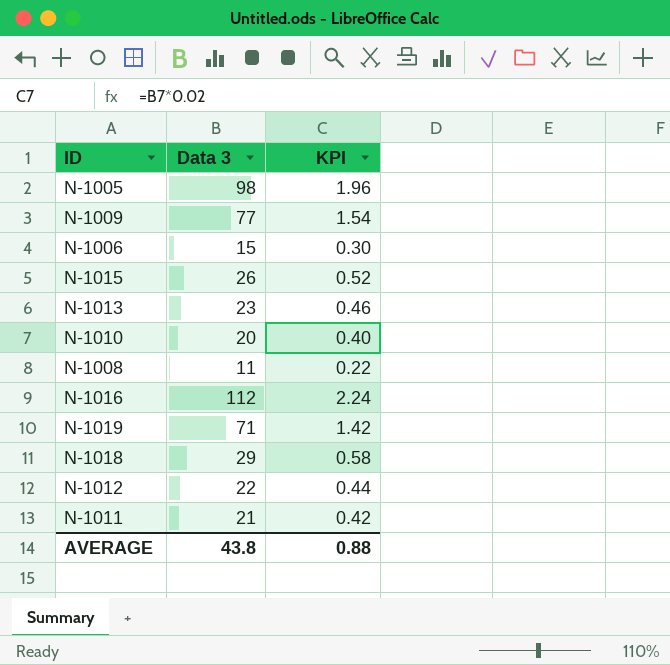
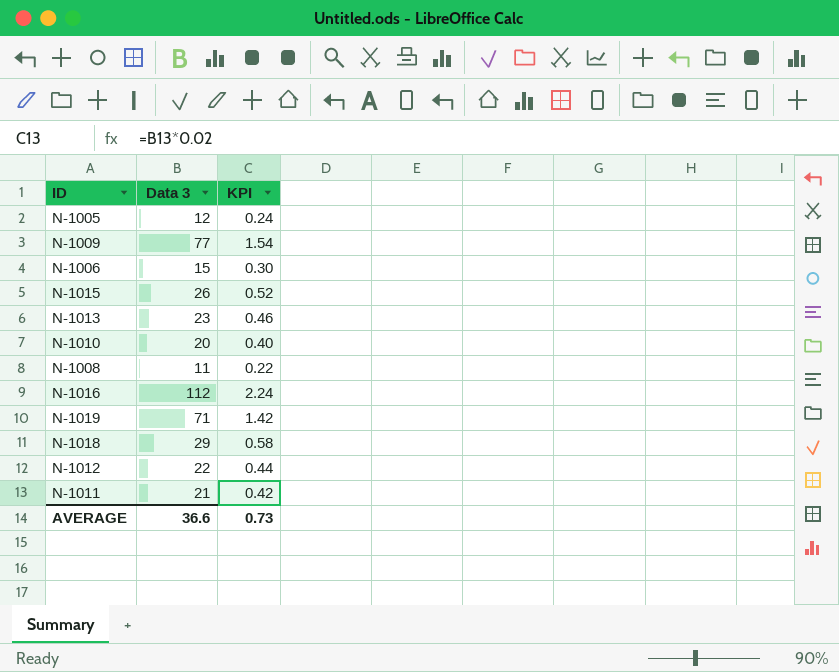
N-1005 | Data 3: 98 -> 12
N-1005 | KPI: 1.96 -> 0.24
AVERAGE | Data 3: 43.8 -> 36.6
AVERAGE | KPI: 0.88 -> 0.73

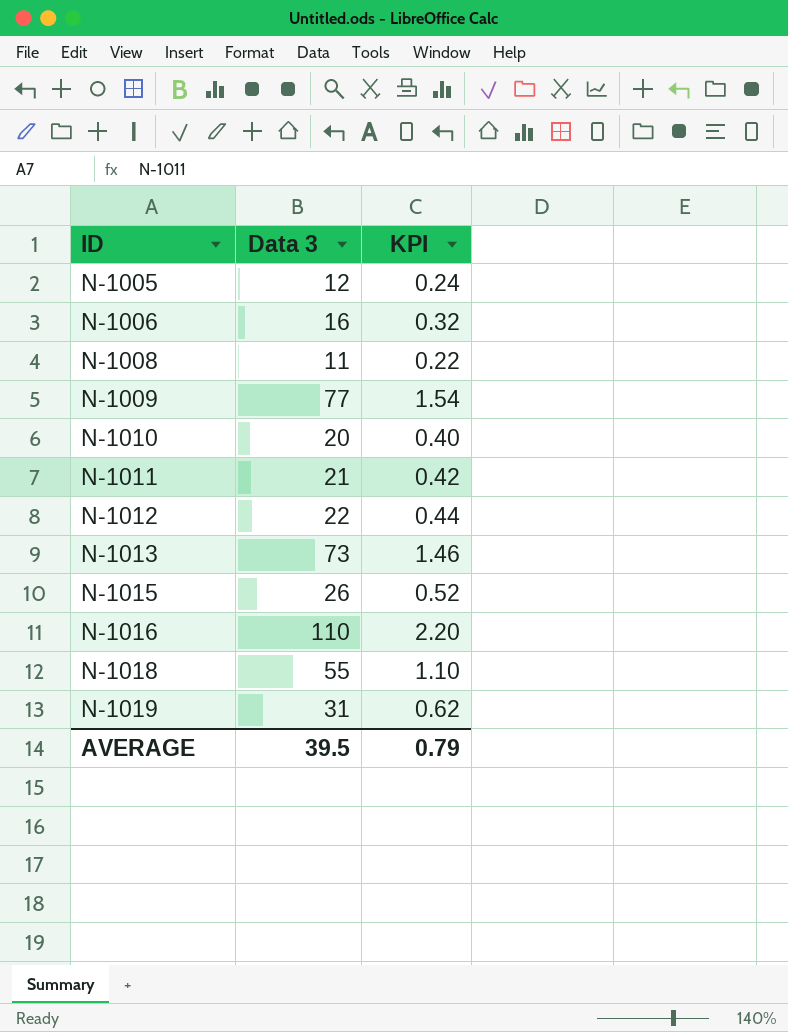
row order: none -> ID ascending
N-1006 | Data 3: 15 -> 16
N-1006 | KPI: 0.30 -> 0.32
N-1013 | Data 3: 23 -> 73
N-1013 | KPI: 0.46 -> 1.46
N-1016 | Data 3: 112 -> 110
N-1016 | KPI: 2.24 -> 2.20
N-1018 | Data 3: 29 -> 55
N-1018 | KPI: 0.58 -> 1.10
N-1019 | Data 3: 71 -> 31
N-1019 | KPI: 1.42 -> 0.62
AVERAGE | Data 3: 36.6 -> 39.5
AVERAGE | KPI: 0.73 -> 0.79

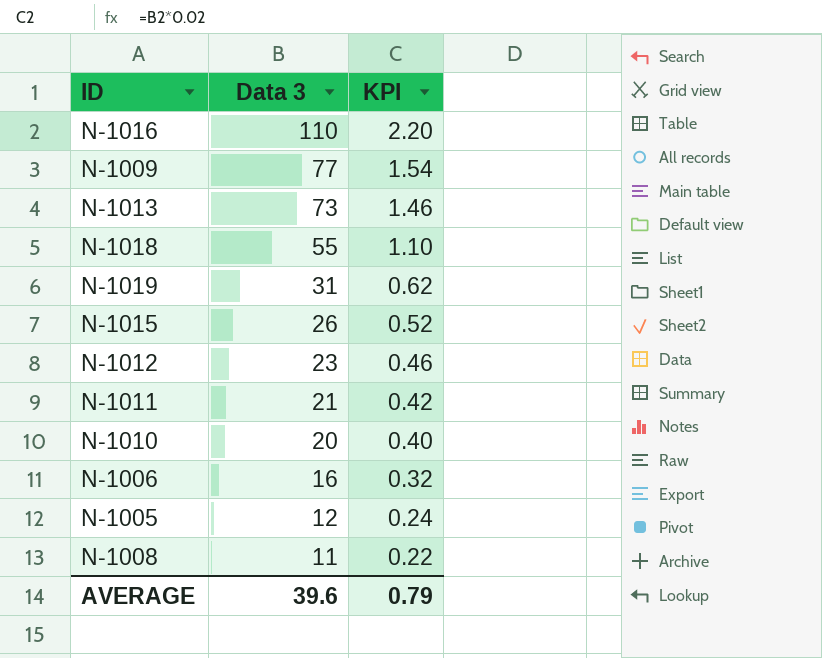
row order: ID ascending -> Data 3 descending
N-1012 | Data 3: 22 -> 23
N-1012 | KPI: 0.44 -> 0.46
AVERAGE | Data 3: 39.5 -> 39.6

